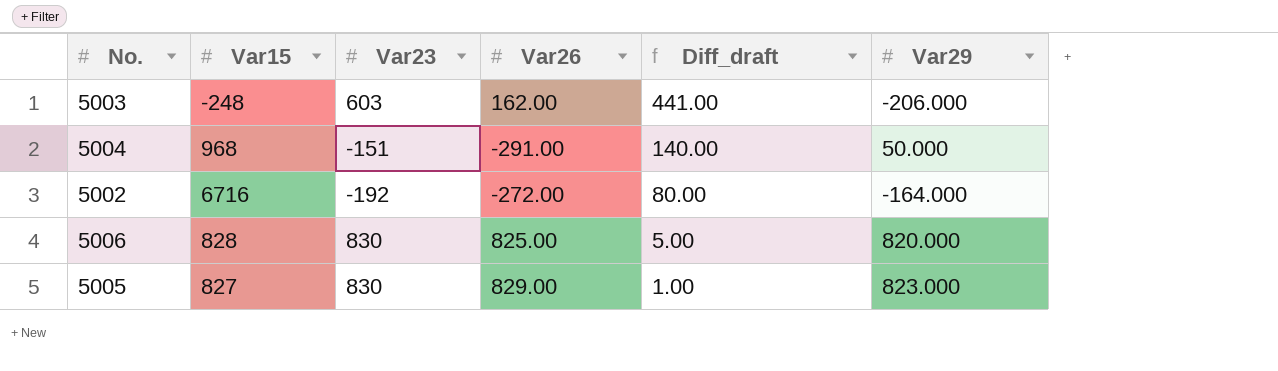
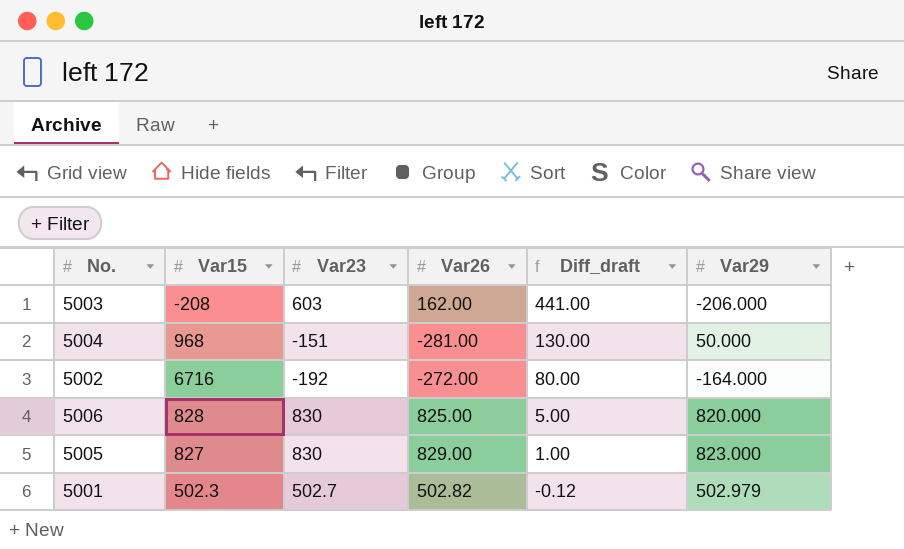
5003 | Var15: -248 -> -208
5004 | Var26: -291.00 -> -281.00
5004 | Diff_draft: 140.00 -> 130.00
row 5001: none -> 502.3 | 502.7 | 502.82 | -0.12 | 502.979

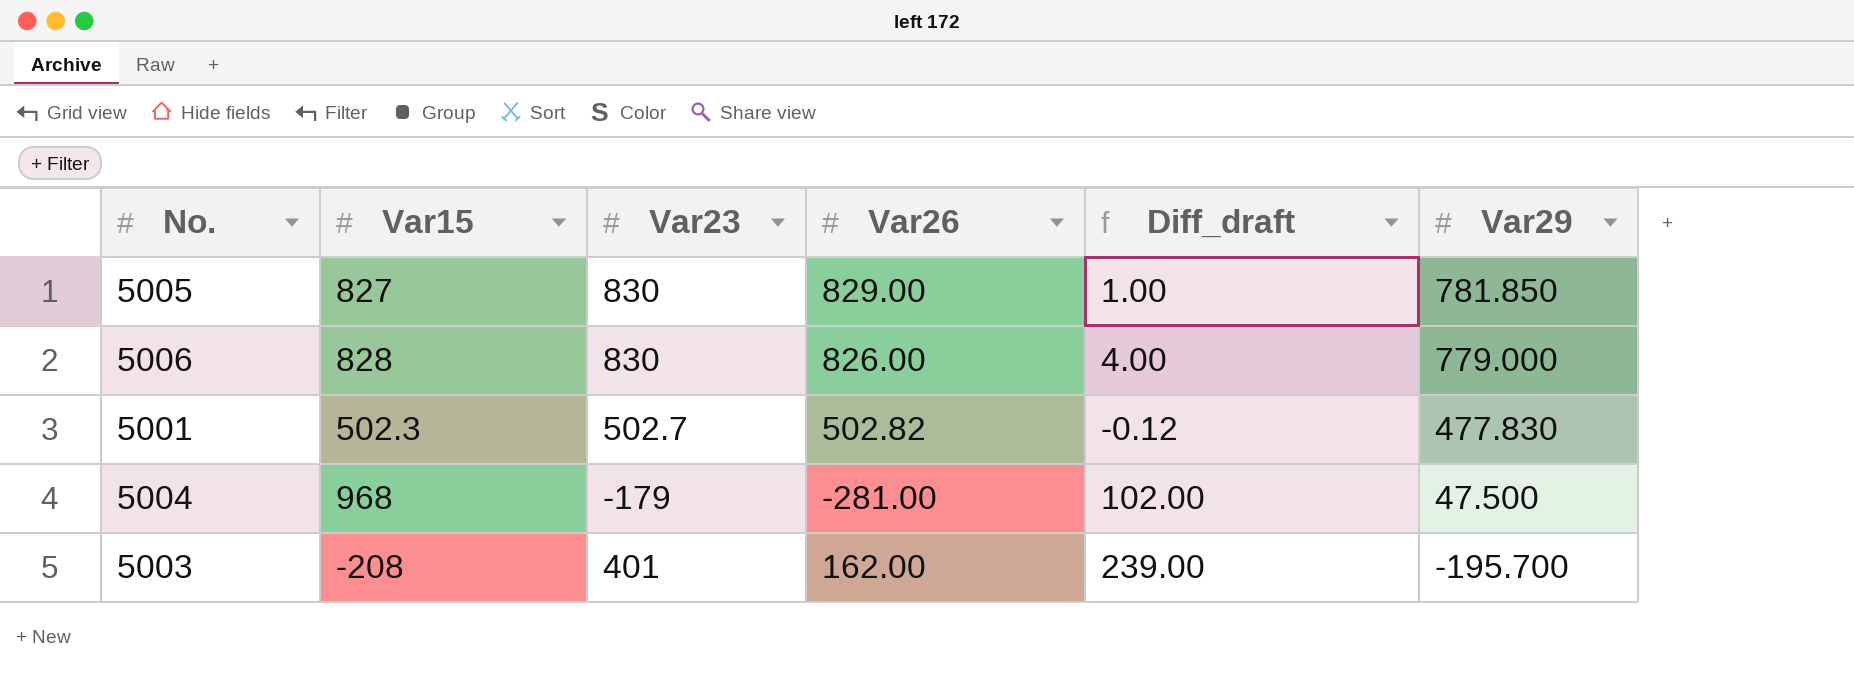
row order: Diff_draft descending -> Var29 descending
row 5002: 6716 | -192 | -272.00 | 80.00 | -164.000 -> none
5005 | Var29: 823.000 -> 781.850
5006 | Var26: 825.00 -> 826.00
5006 | Diff_draft: 5.00 -> 4.00
5006 | Var29: 820.000 -> 779.000
5001 | Var29: 502.979 -> 477.830
5004 | Var23: -151 -> -179
5004 | Diff_draft: 130.00 -> 102.00
5004 | Var29: 50.000 -> 47.500
5003 | Var23: 603 -> 401
5003 | Diff_draft: 441.00 -> 239.00
5003 | Var29: -206.000 -> -195.700

